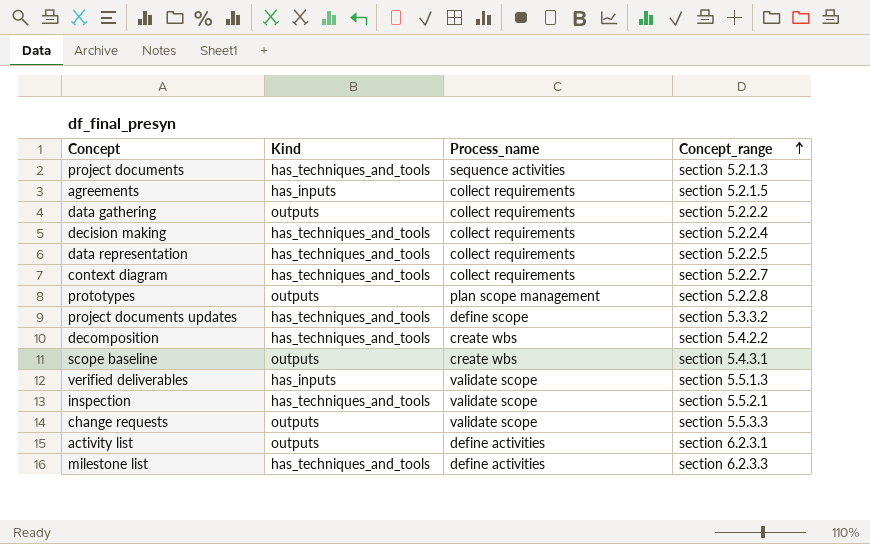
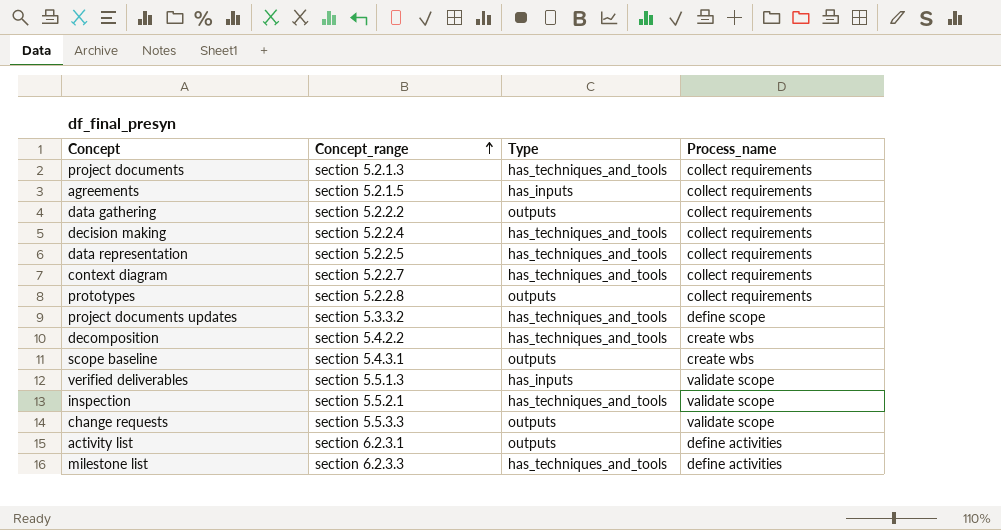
column Concept_range | position: 4 -> 2
column name: Kind -> Type
project documents | Process_name: sequence activities -> collect requirements
prototypes | Process_name: plan scope management -> collect requirements

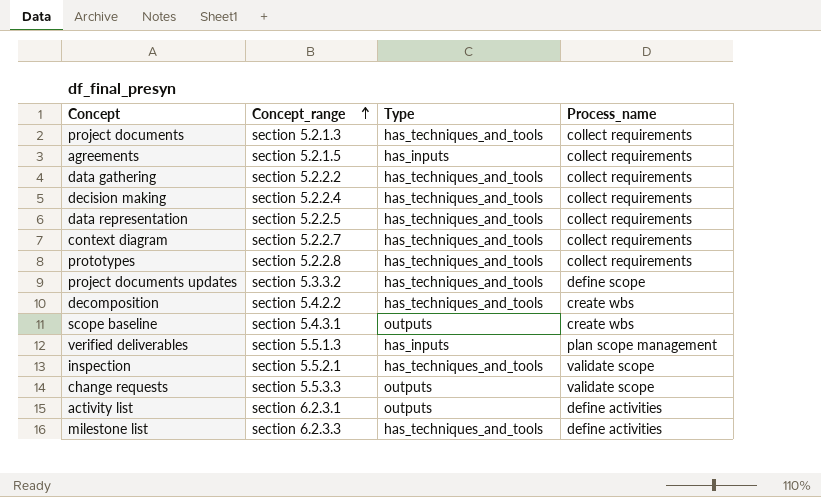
data gathering | Type: outputs -> has_techniques_and_tools
prototypes | Type: outputs -> has_techniques_and_tools
verified deliverables | Process_name: validate scope -> plan scope management

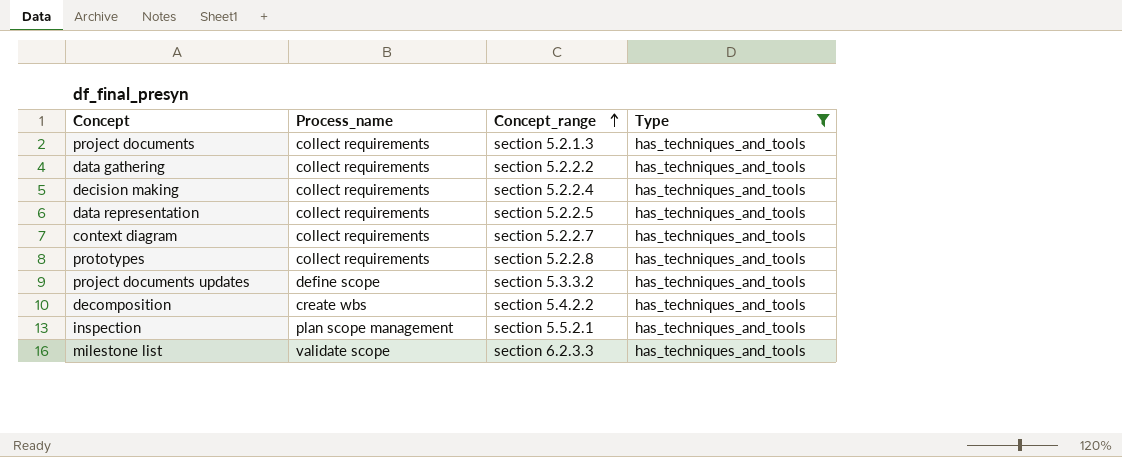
filter: none -> Type = has_techniques_and_tools
column Process_name | position: 4 -> 2
inspection | Process_name: validate scope -> plan scope management
milestone list | Process_name: define activities -> validate scope

